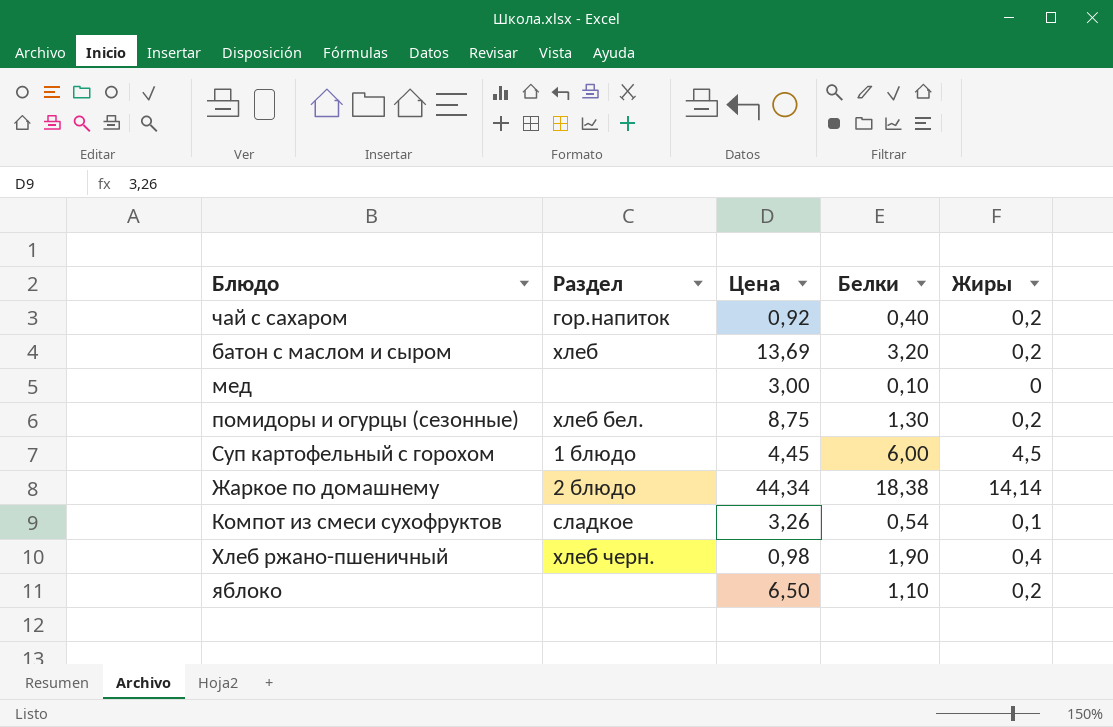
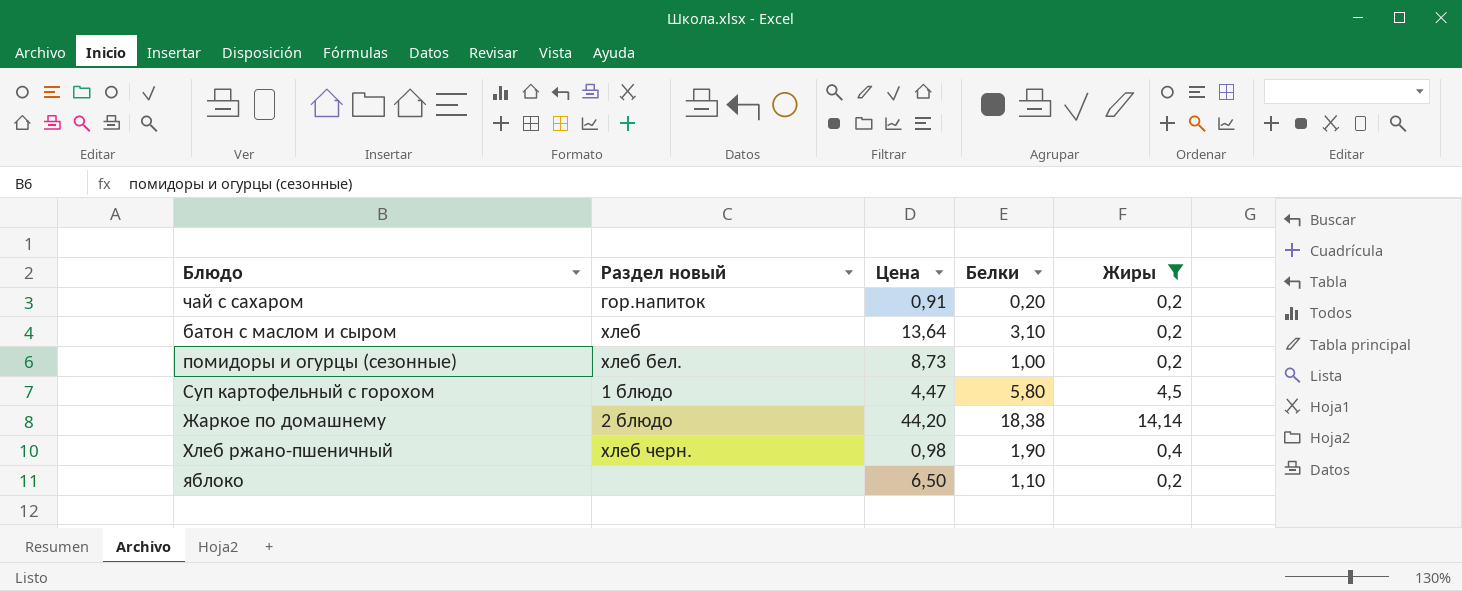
filter: none -> Жиры >= 0,2
column name: Раздел -> Раздел новый
чай с сахаром | Цена: 0,92 -> 0,91
чай с сахаром | Белки: 0,40 -> 0,20
батон с маслом и сыром | Цена: 13,69 -> 13,64
батон с маслом и сыром | Белки: 3,20 -> 3,10
помидоры и огурцы (сезонные) | Цена: 8,75 -> 8,73
помидоры и огурцы (сезонные) | Белки: 1,30 -> 1,00
Суп картофельный с горохом | Цена: 4,45 -> 4,47
Суп картофельный с горохом | Белки: 6,00 -> 5,80
Жаркое по домашнему | Цена: 44,34 -> 44,20

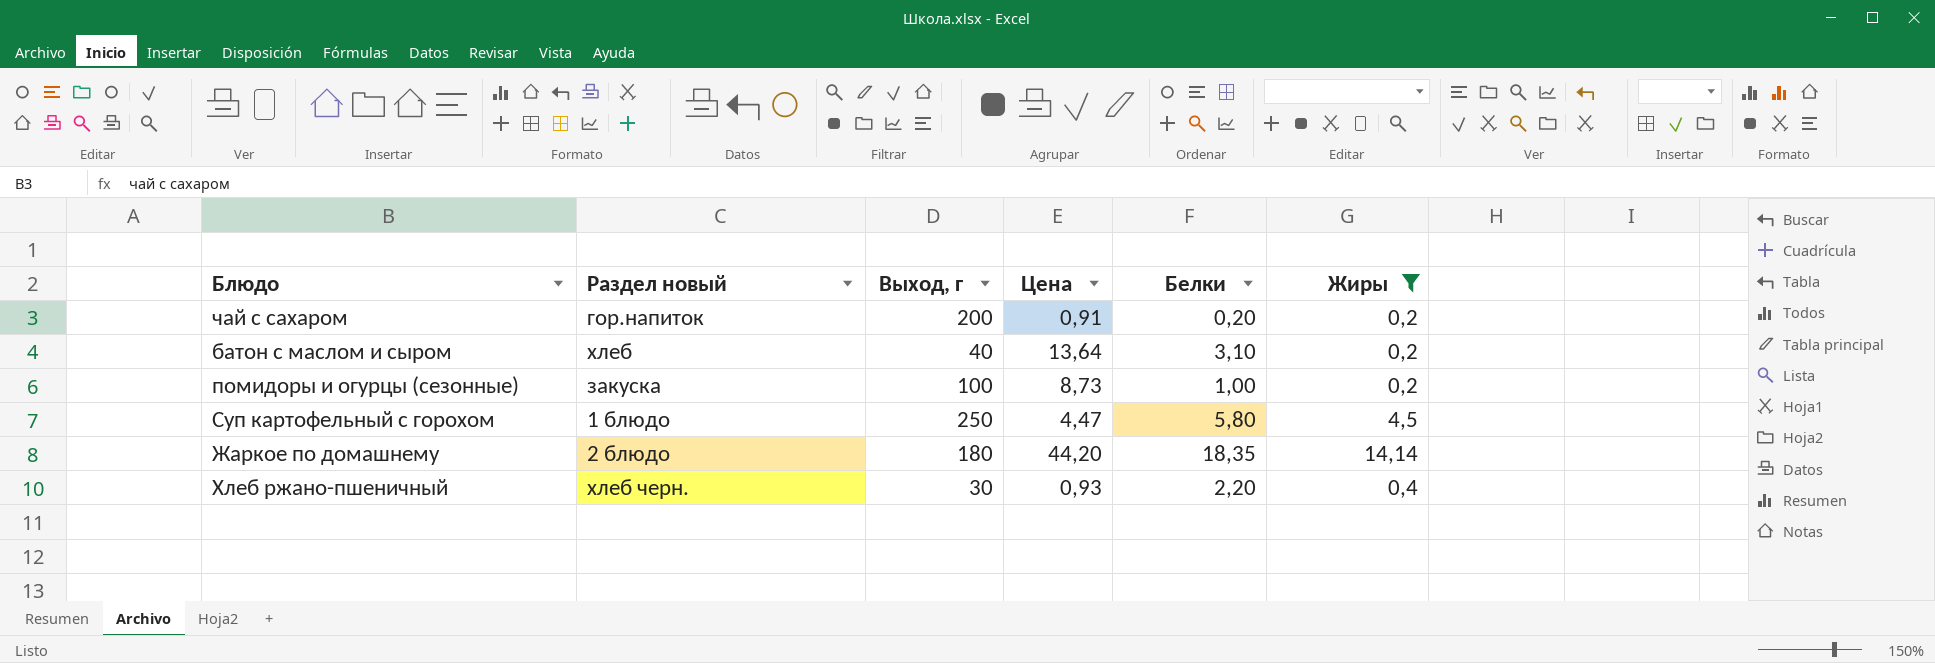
column Выход, г | position: none -> 3
row яблоко: none | 6,50 | 1,10 | 0,2 -> none
помидоры и огурцы (сезонные) | Раздел новый: хлеб бел. -> закуска
Жаркое по домашнему | Белки: 18,38 -> 18,35
Хлеб ржано-пшеничный | Цена: 0,98 -> 0,93
Хлеб ржано-пшеничный | Белки: 1,90 -> 2,20

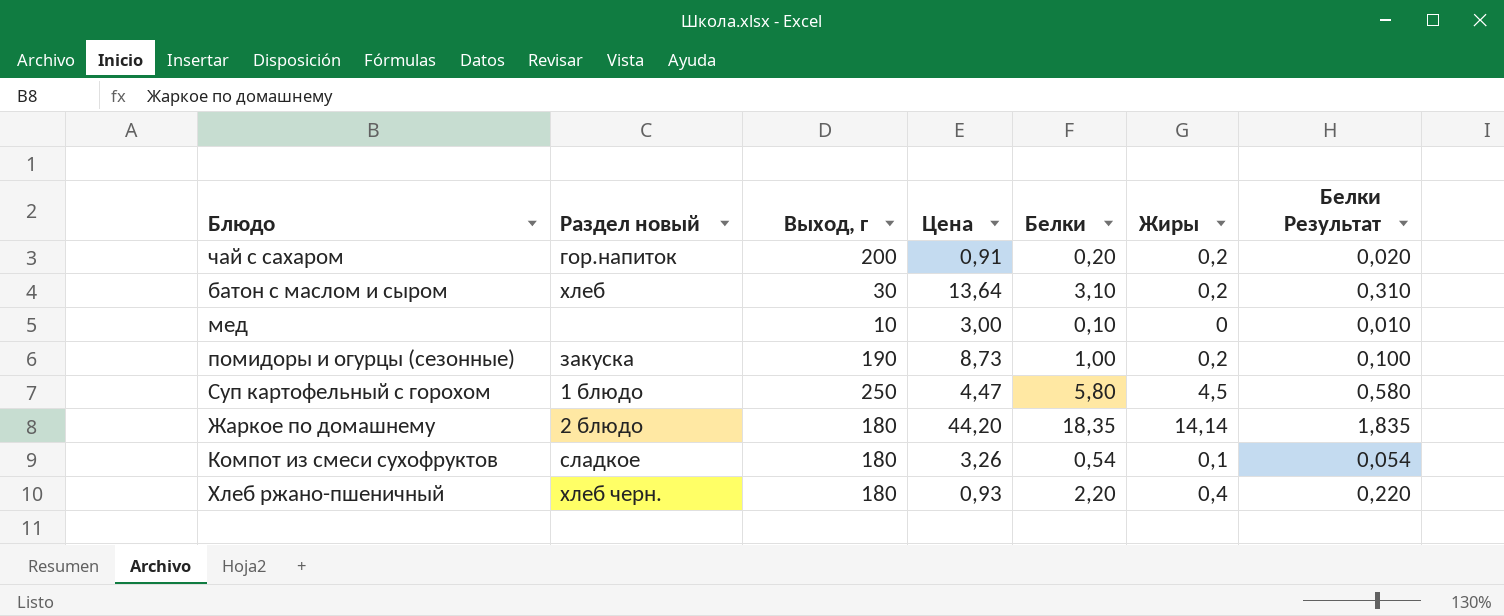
filter: Жиры >= 0,2 -> none
column Белки Результат | formula: none -> [Белки] * 0,1
батон с маслом и сыром | Выход, г: 40 -> 30
помидоры и огурцы (сезонные) | Выход, г: 100 -> 190
Хлеб ржано-пшеничный | Выход, г: 30 -> 180

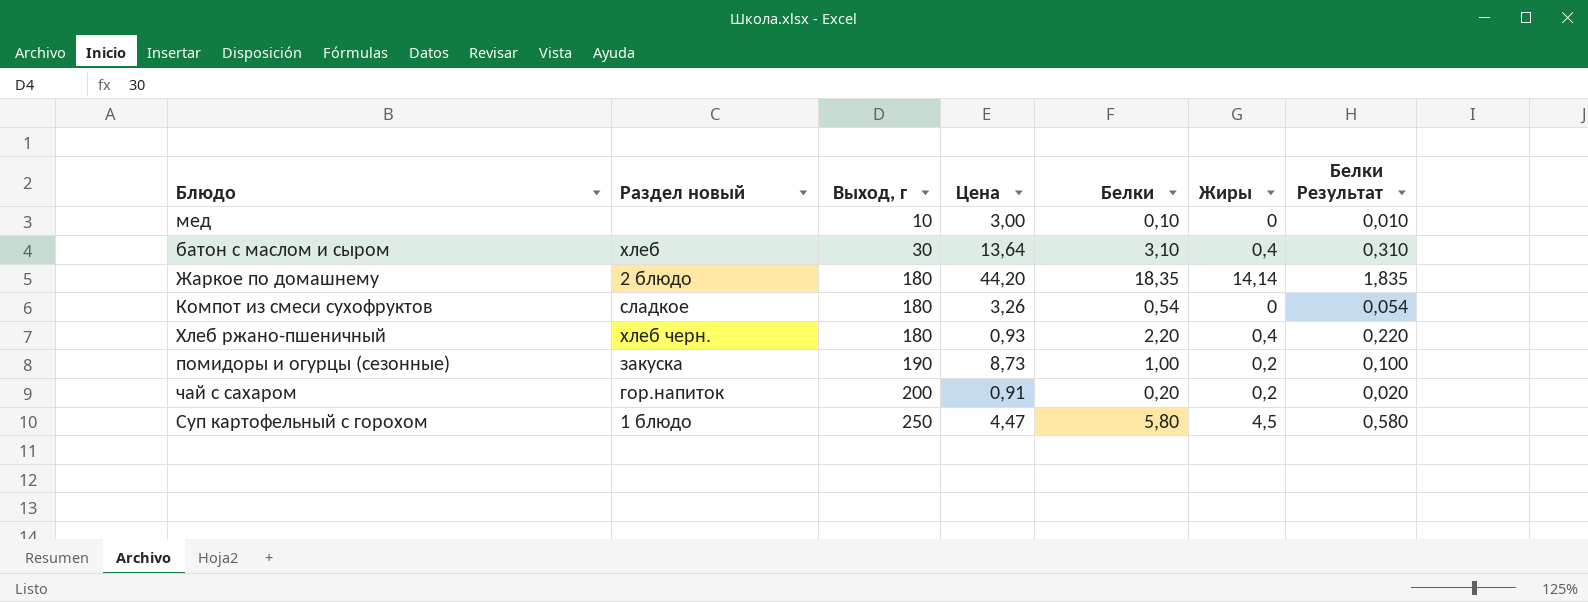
row order: none -> Выход, г ascending
батон с маслом и сыром | Жиры: 0,2 -> 0,4
Компот из смеси сухофруктов | Жиры: 0,1 -> 0

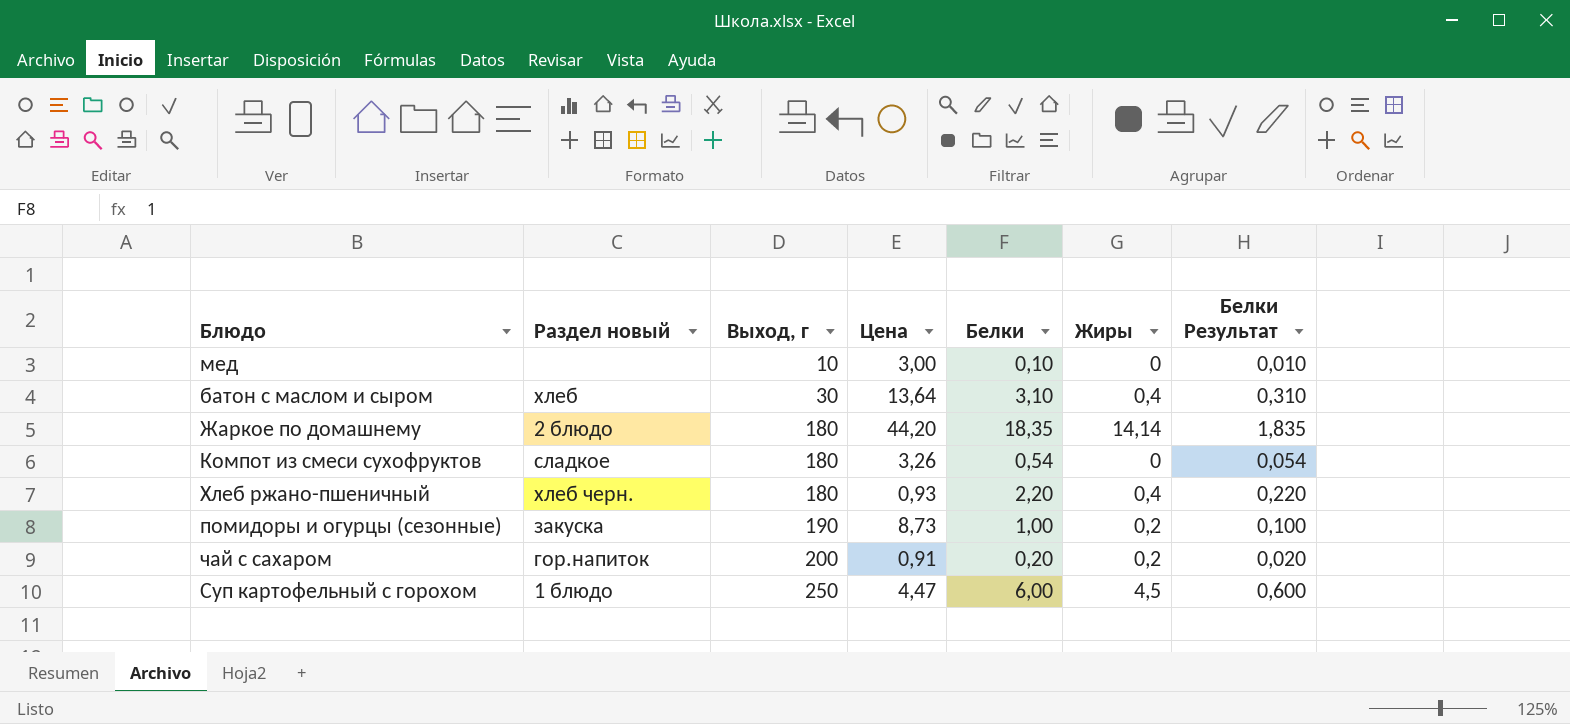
Суп картофельный с горохом | Белки: 5,80 -> 6,00
Суп картофельный с горохом | Белки Результат: 0,580 -> 0,600

